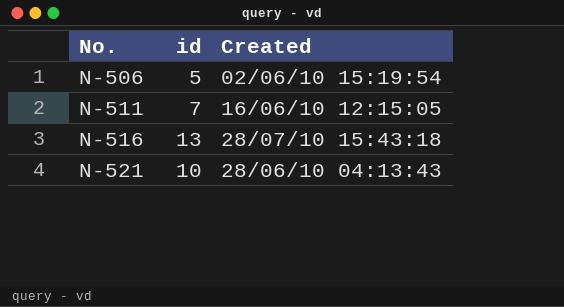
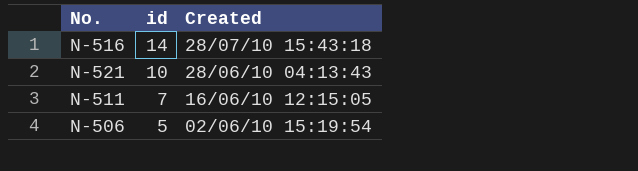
row order: No. ascending -> id descending
N-516 | id: 13 -> 14

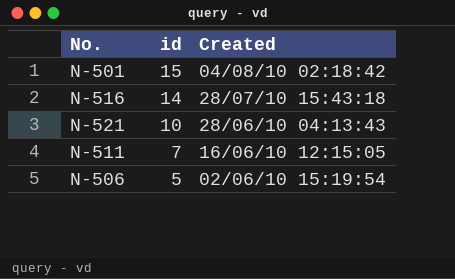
row N-501: none -> 15 | 04/08/10 02:18:42

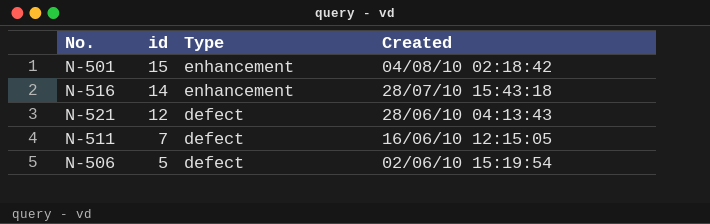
column Type | position: none -> 3
N-521 | id: 10 -> 12

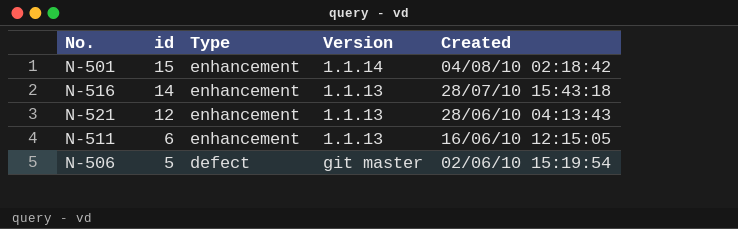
column Version | position: none -> 4
N-521 | Type: defect -> enhancement
N-511 | id: 7 -> 6
N-511 | Type: defect -> enhancement

